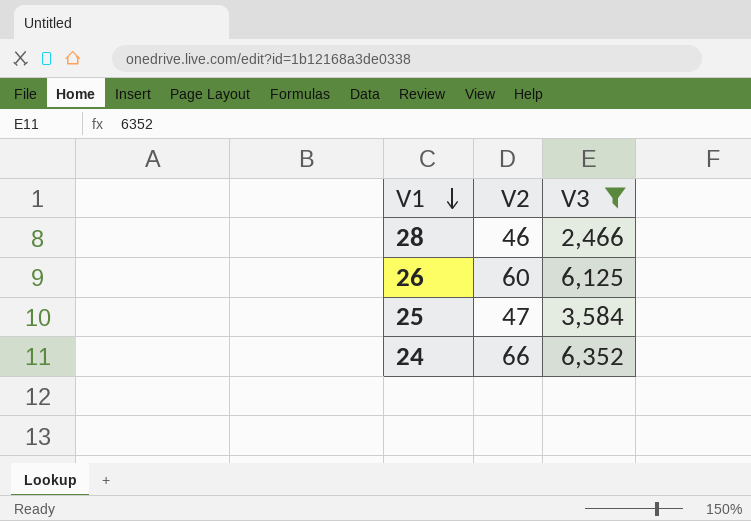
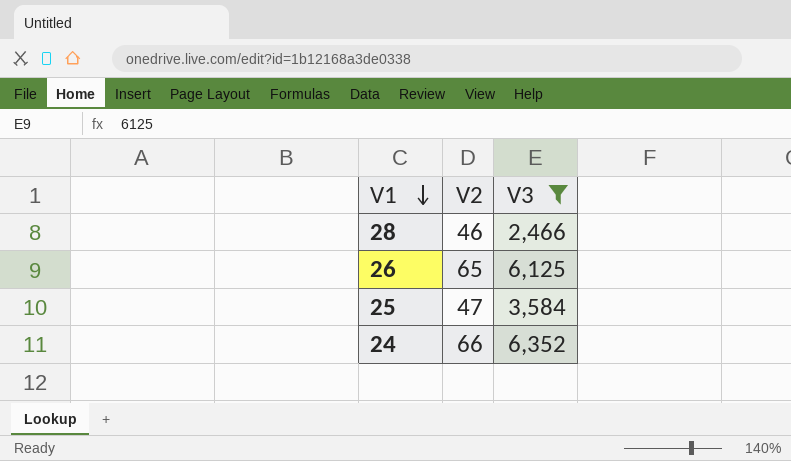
26 | V2: 60 -> 65

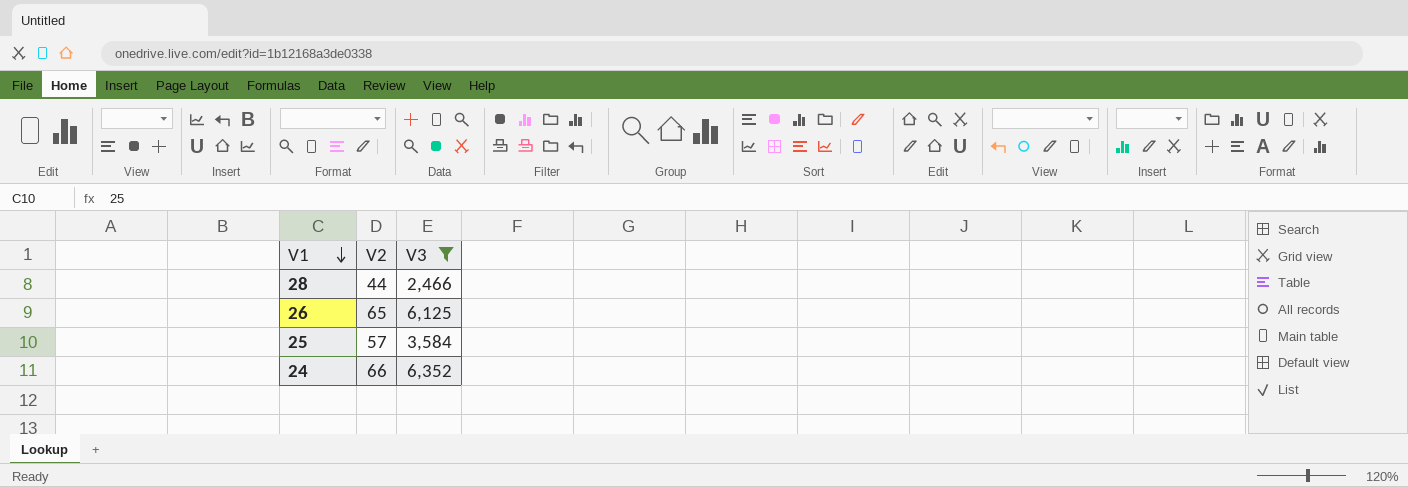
28 | V2: 46 -> 44
25 | V2: 47 -> 57

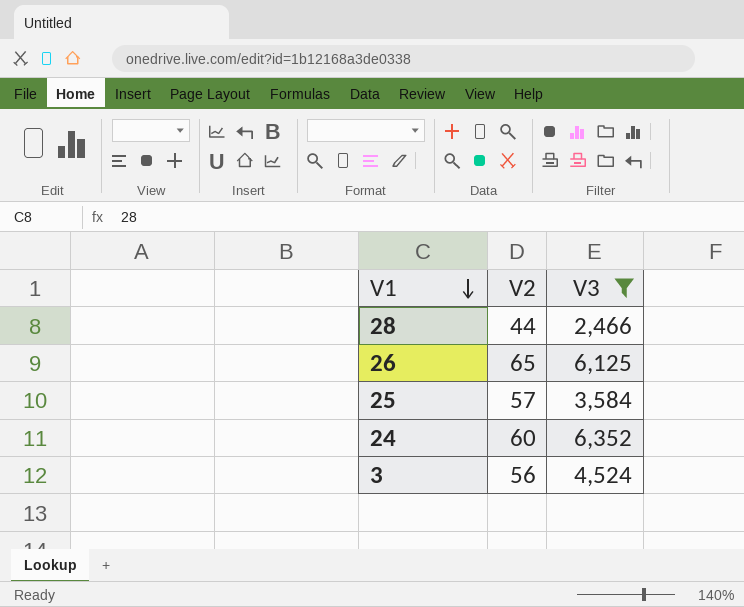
24 | V2: 66 -> 60
row 3: none -> 56 | 4,524

